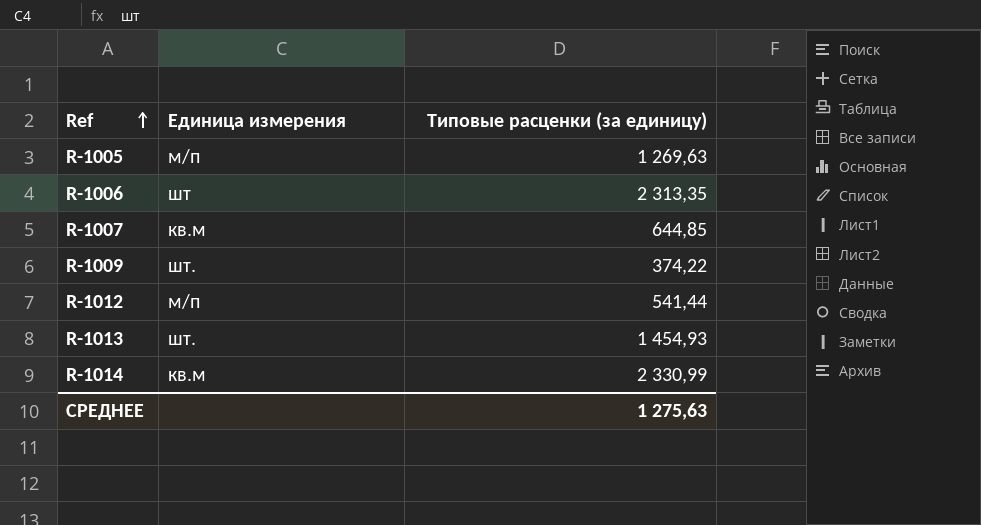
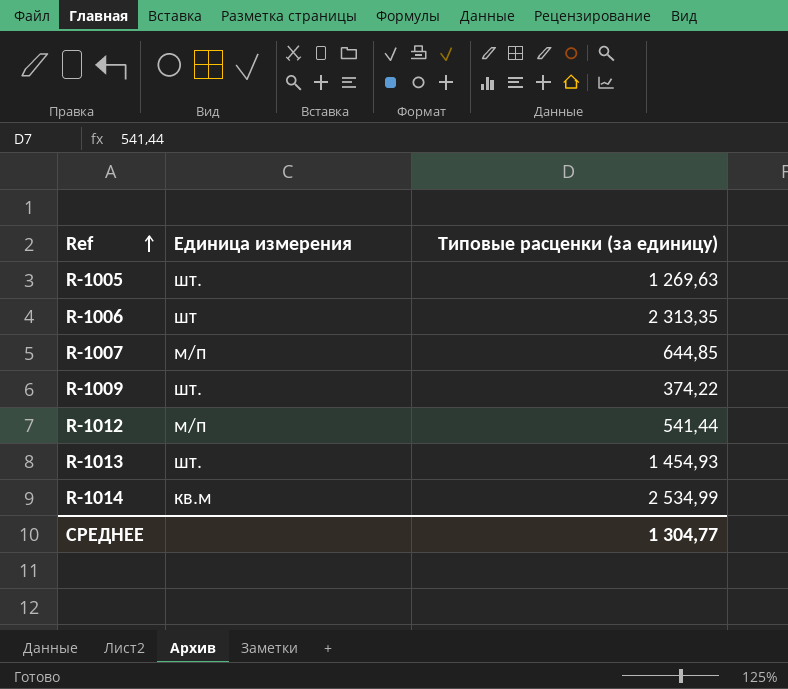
R-1005 | Единица измерения: м/п -> шт.
R-1007 | Единица измерения: кв.м -> м/п
R-1014 | Типовые расценки (за единицу): 2 330,99 -> 2 534,99
СРЕДНЕЕ | Типовые расценки (за единицу): 1 275,63 -> 1 304,77

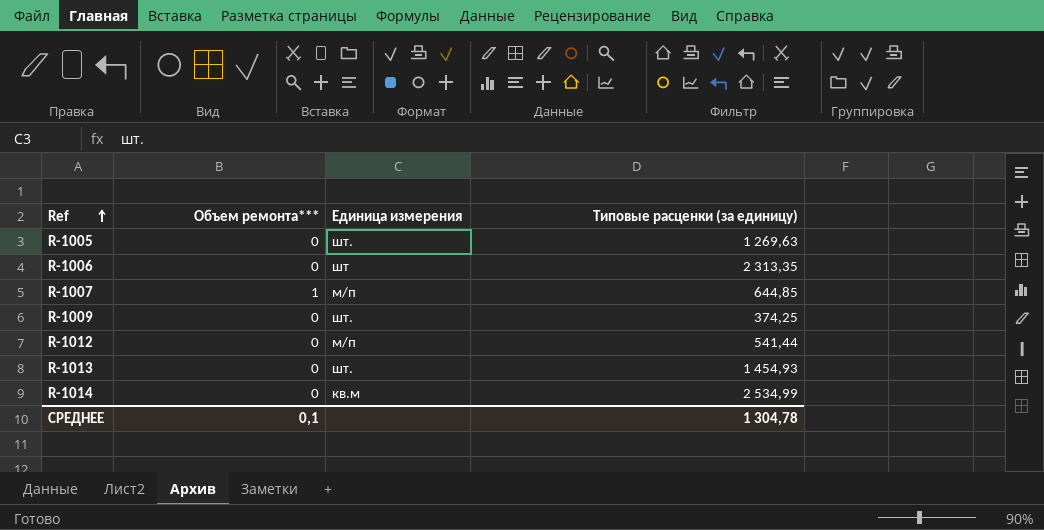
column Объем ремонта*** | position: none -> 2
R-1009 | Типовые расценки (за единицу): 374,22 -> 374,25
СРЕДНЕЕ | Типовые расценки (за единицу): 1 304,77 -> 1 304,78

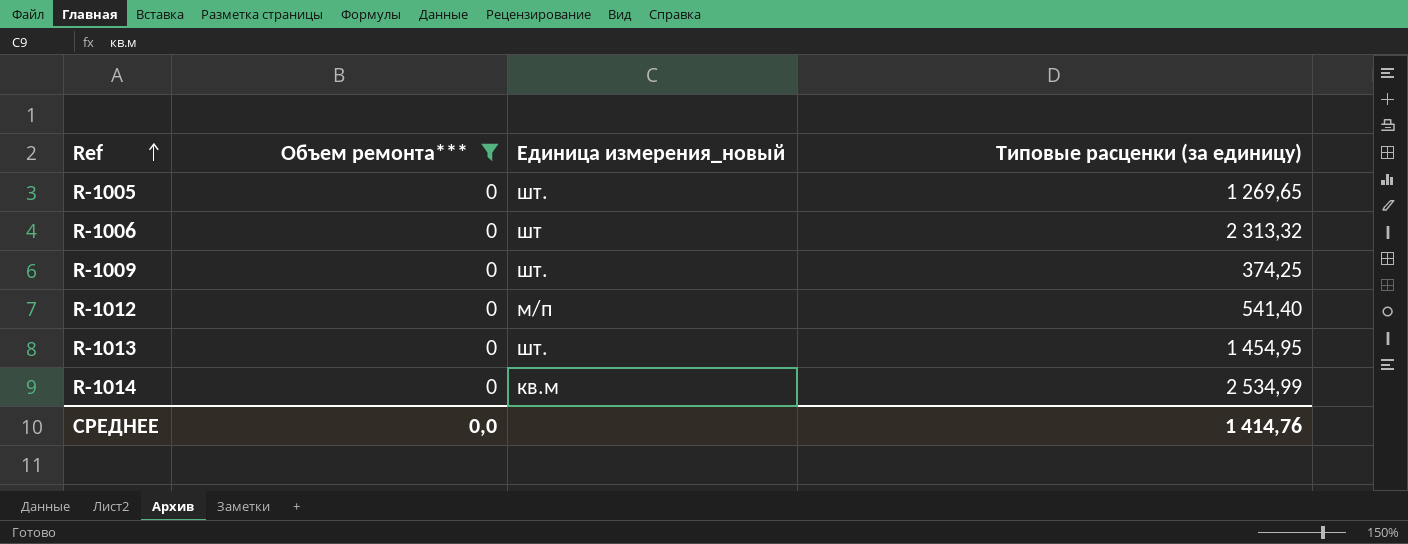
filter: none -> Объем ремонта*** = 0
column name: Единица измерения -> Единица измерения_новый
R-1005 | Типовые расценки (за единицу): 1 269,63 -> 1 269,65
R-1006 | Типовые расценки (за единицу): 2 313,35 -> 2 313,32
R-1012 | Типовые расценки (за единицу): 541,44 -> 541,40
R-1013 | Типовые расценки (за единицу): 1 454,93 -> 1 454,95
СРЕДНЕЕ | Объем ремонта***: 0,1 -> 0,0
СРЕДНЕЕ | Типовые расценки (за единицу): 1 304,78 -> 1 414,76

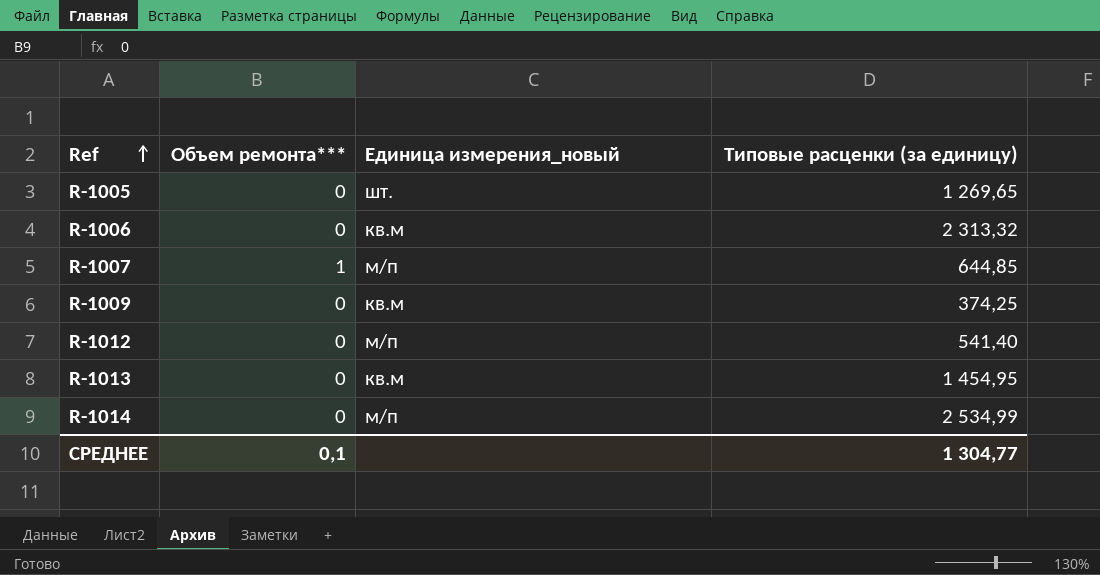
filter: Объем ремонта*** = 0 -> none
R-1006 | Единица измерения_новый: шт -> кв.м
R-1009 | Единица измерения_новый: шт. -> кв.м
R-1013 | Единица измерения_новый: шт. -> кв.м
R-1014 | Единица измерения_новый: кв.м -> м/п
СРЕДНЕЕ | Объем ремонта***: 0,0 -> 0,1
СРЕДНЕЕ | Типовые расценки (за единицу): 1 414,76 -> 1 304,77

